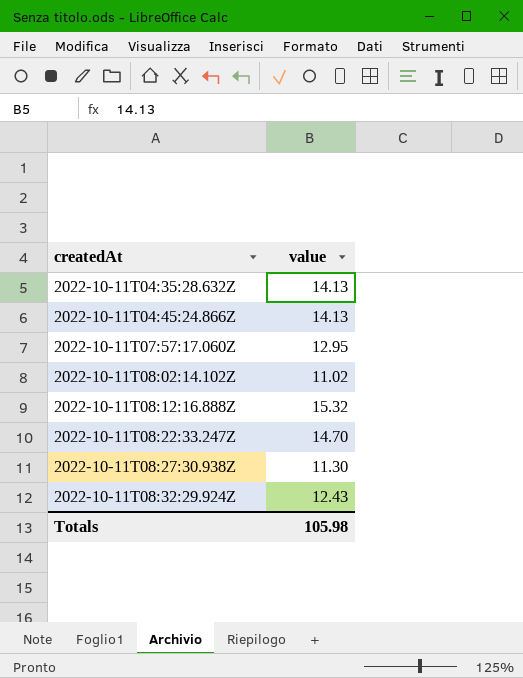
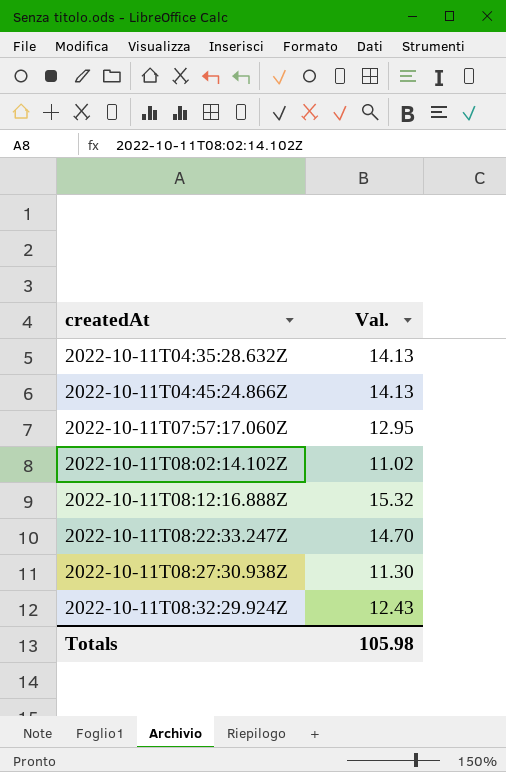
column name: value -> Val.

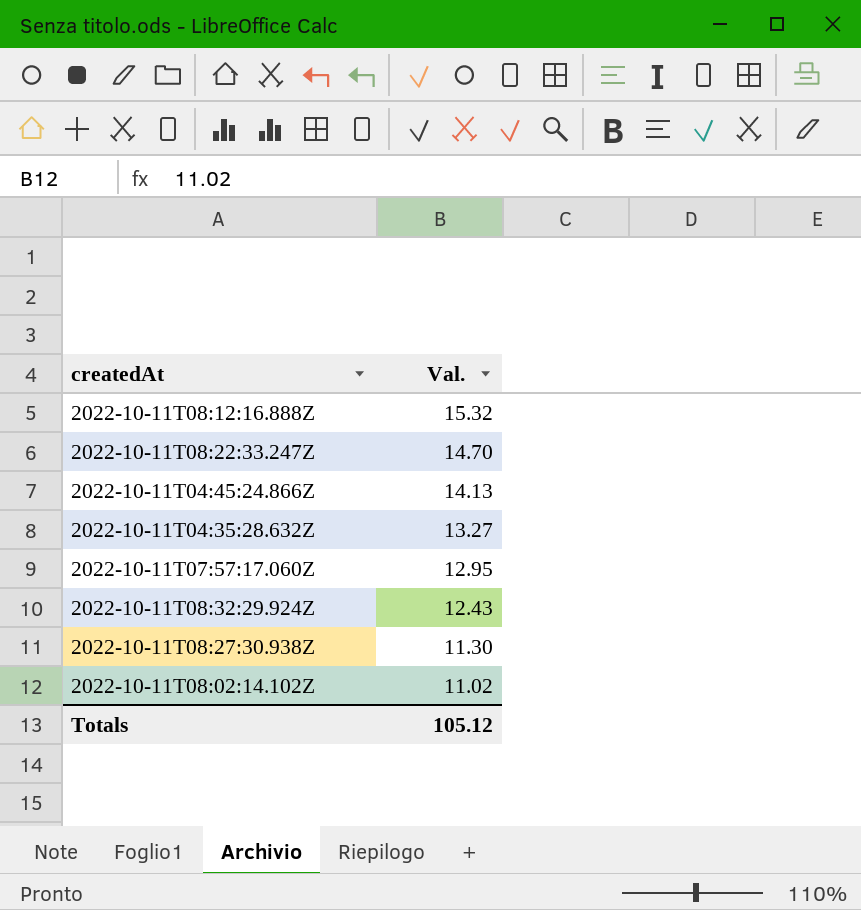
row order: createdAt ascending -> Val. descending
2022-10-11T04:35:28.632Z | Val.: 14.13 -> 13.27
Totals | Val.: 105.98 -> 105.12

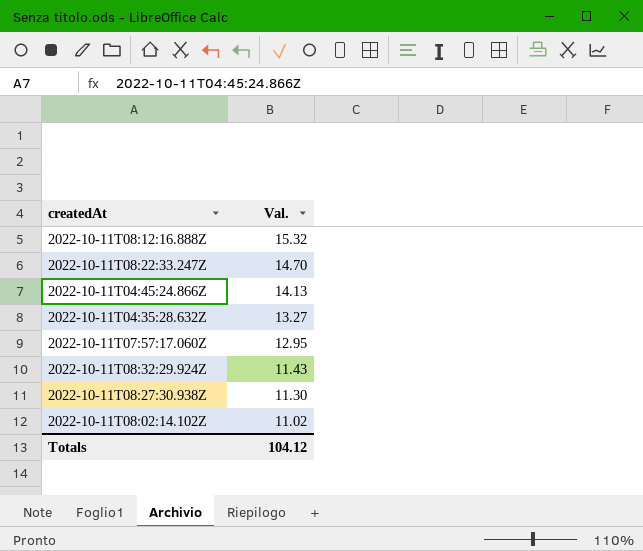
2022-10-11T08:32:29.924Z | Val.: 12.43 -> 11.43
Totals | Val.: 105.12 -> 104.12

